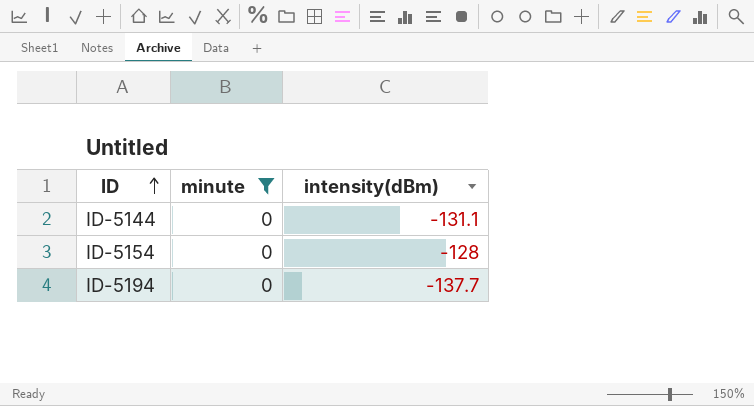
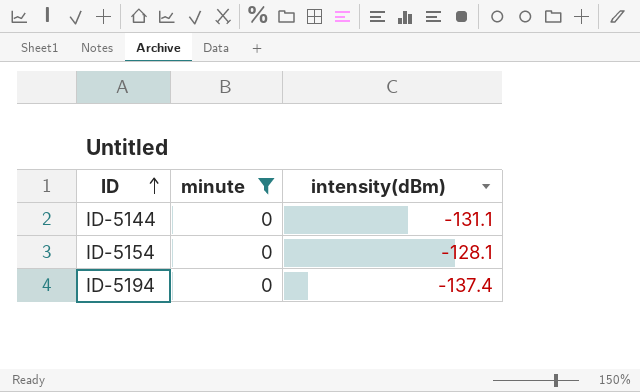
ID-5154 | intensity(dBm): -128 -> -128.1
ID-5194 | intensity(dBm): -137.7 -> -137.4

